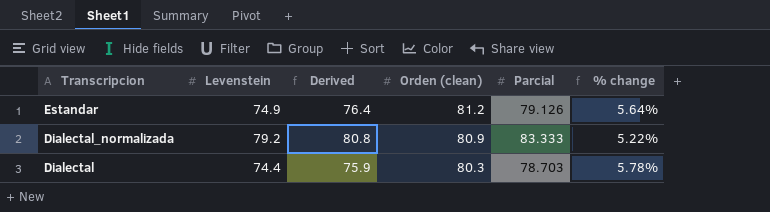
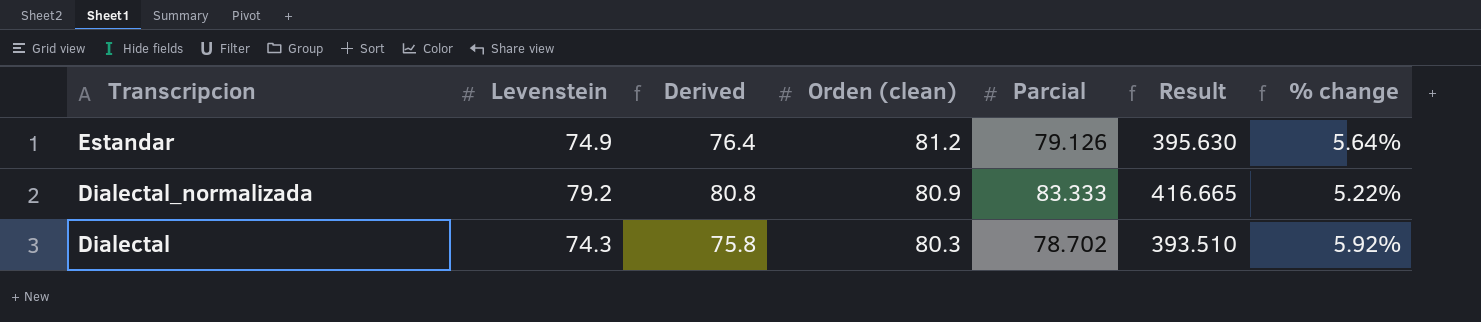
column Result | formula: none -> [Parcial] * 5
Dialectal | Levenstein: 74.4 -> 74.3
Dialectal | Derived: 75.9 -> 75.8
Dialectal | Parcial: 78.703 -> 78.702
Dialectal | % change: 5.78% -> 5.92%

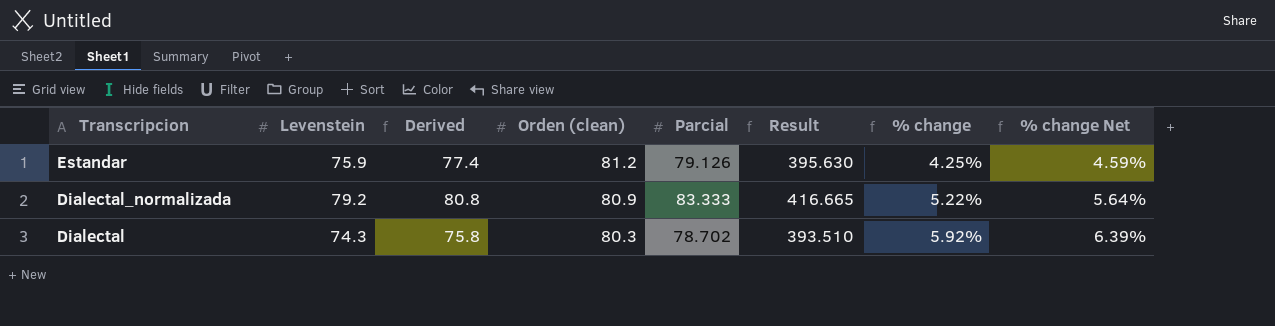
column % change Net | formula: none -> [% change] * 1.08
Estandar | Levenstein: 74.9 -> 75.9
Estandar | Derived: 76.4 -> 77.4
Estandar | % change: 5.64% -> 4.25%

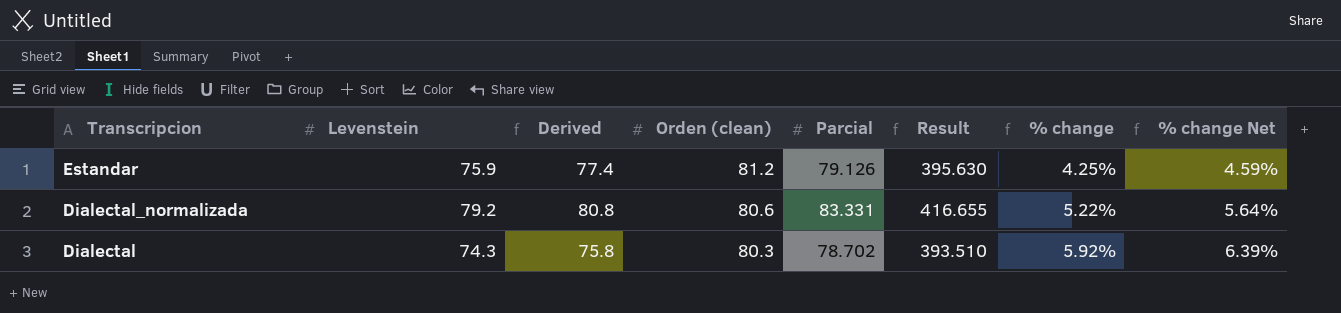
Dialectal_normalizada | Orden (clean): 80.9 -> 80.6
Dialectal_normalizada | Parcial: 83.333 -> 83.331
Dialectal_normalizada | Result: 416.665 -> 416.655

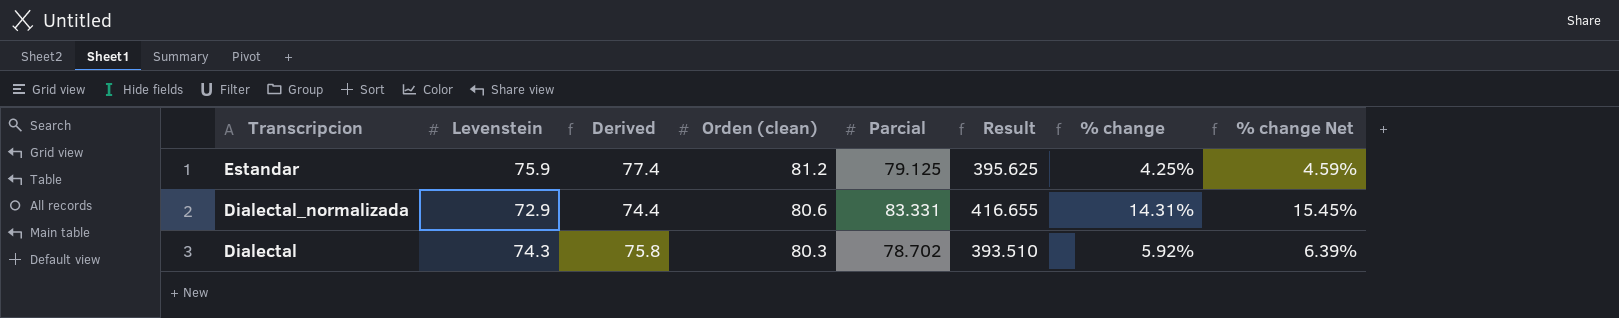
Estandar | Parcial: 79.126 -> 79.125
Estandar | Result: 395.630 -> 395.625
Dialectal_normalizada | Levenstein: 79.2 -> 72.9
Dialectal_normalizada | Derived: 80.8 -> 74.4
Dialectal_normalizada | % change: 5.22% -> 14.31%
Dialectal_normalizada | % change Net: 5.64% -> 15.45%

